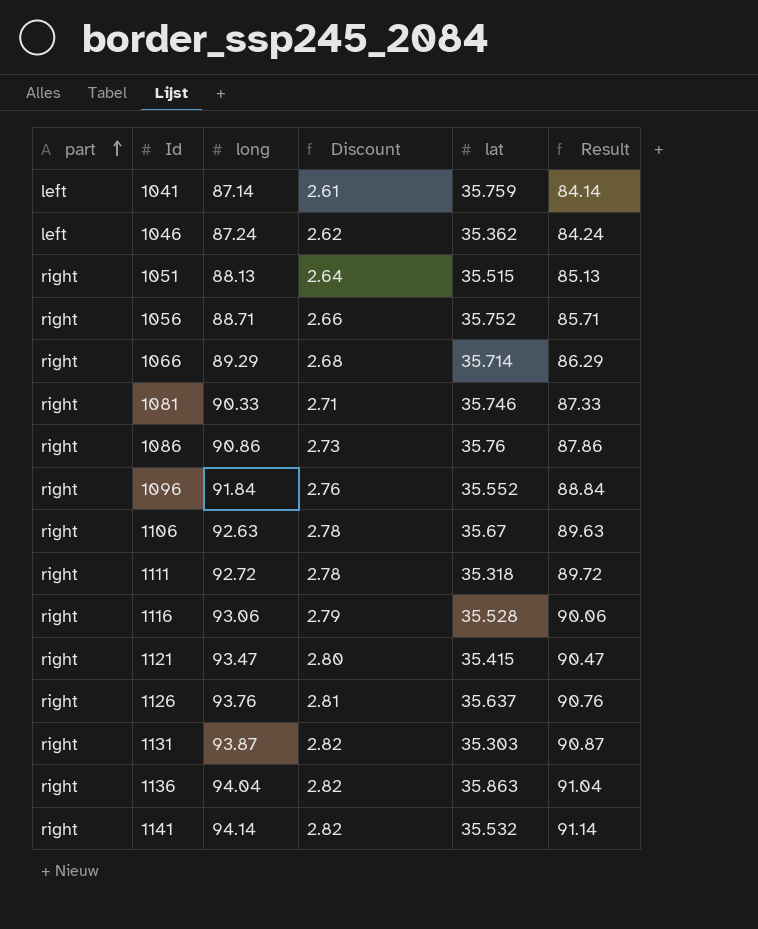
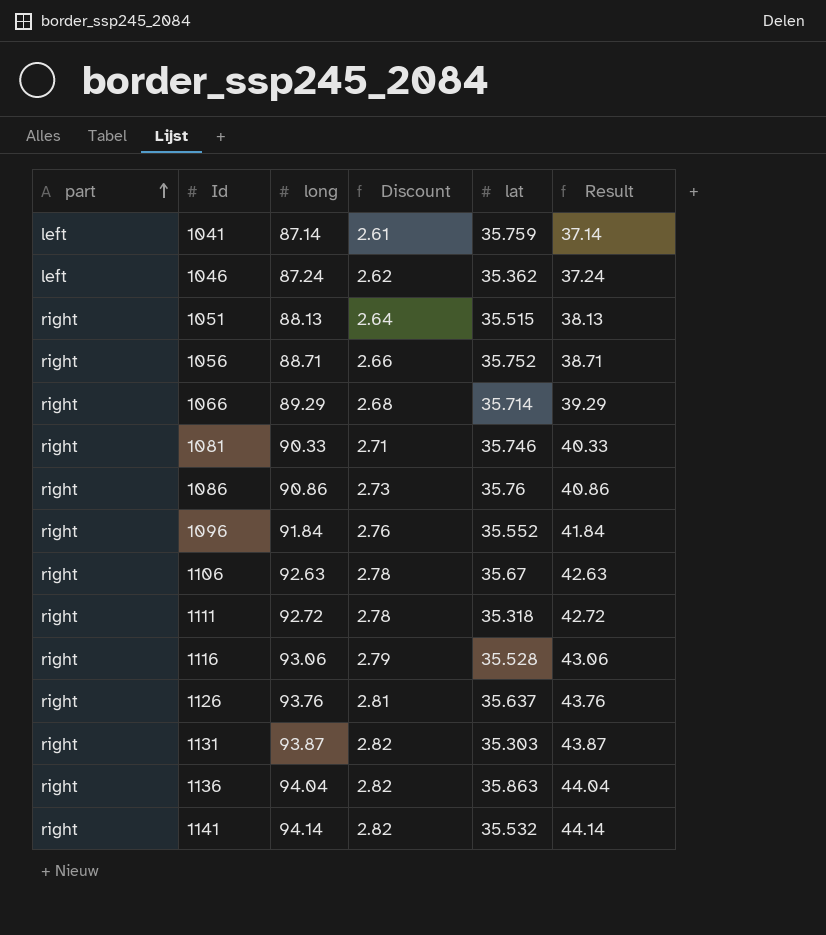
column Result | formula: [long] - 3 -> [long] - 50
row 1121: right | 93.47 | 2.80 | 35.415 | 90.47 -> none

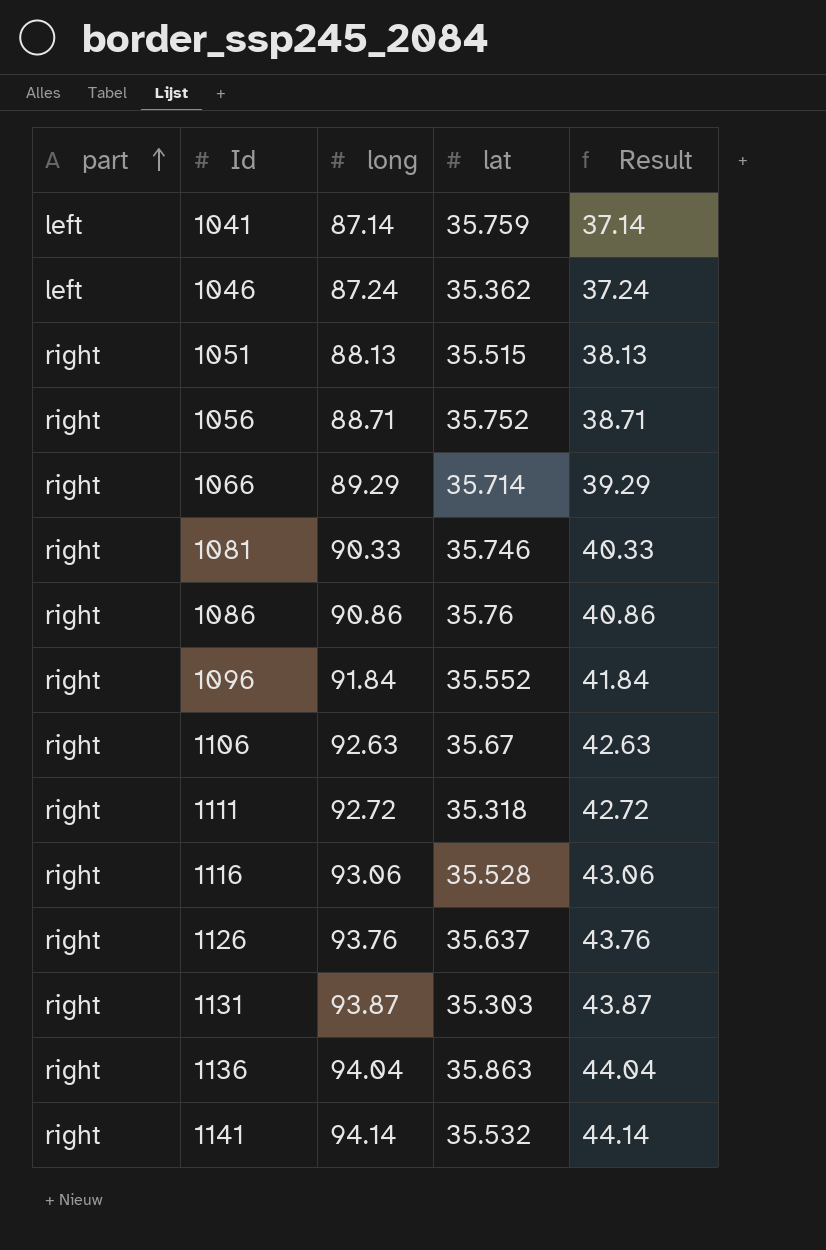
column Discount | formula: [long] * 0.03 -> none

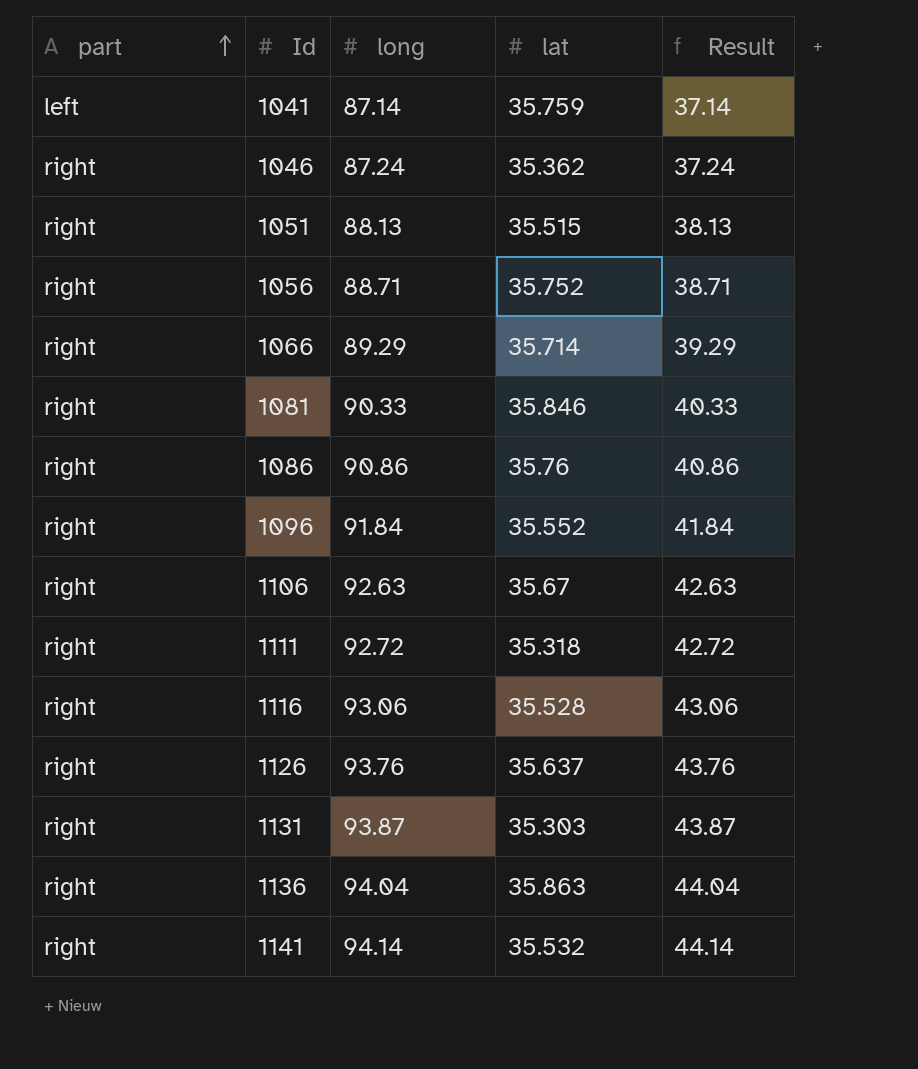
1046 | part: left -> right
1081 | lat: 35.746 -> 35.846

